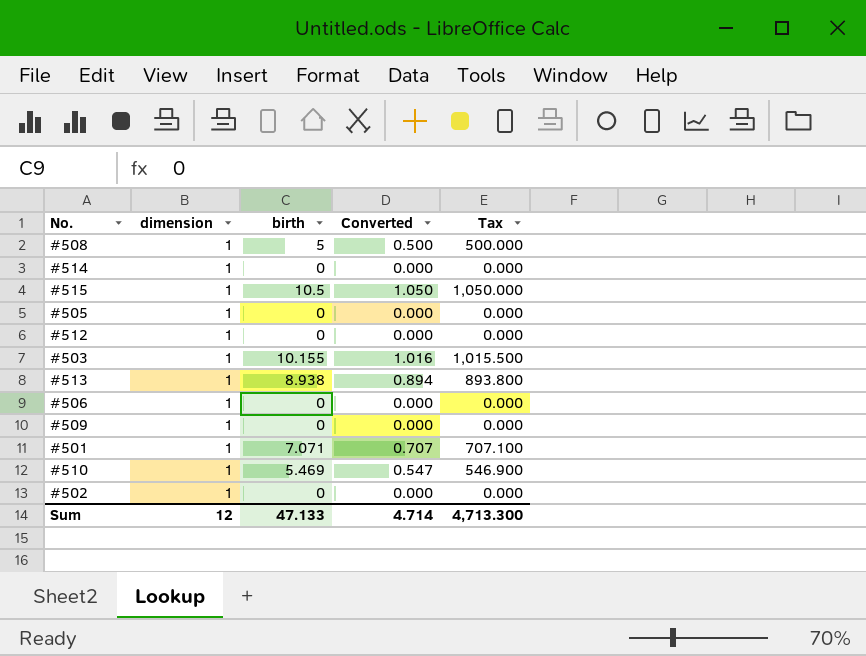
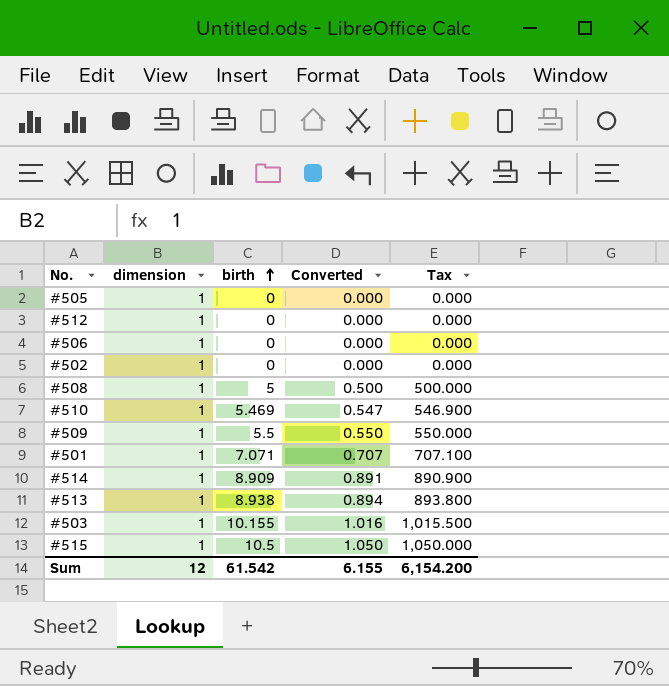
row order: none -> birth ascending
#509 | birth: 0 -> 5.5
#509 | Converted: 0.000 -> 0.550
#509 | Tax: 0.000 -> 550.000
#514 | birth: 0 -> 8.909
#514 | Converted: 0.000 -> 0.891
#514 | Tax: 0.000 -> 890.900
Sum | birth: 47.133 -> 61.542
Sum | Converted: 4.714 -> 6.155
Sum | Tax: 4,713.300 -> 6,154.200

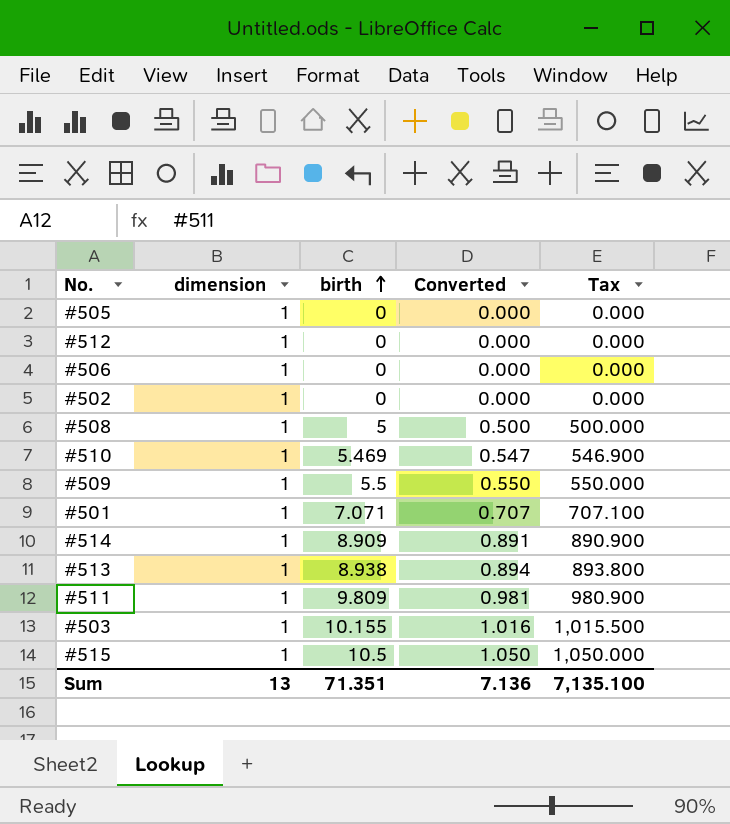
row #511: none -> 1 | 9.809 | 0.981 | 980.900
Sum | dimension: 12 -> 13
Sum | birth: 61.542 -> 71.351
Sum | Converted: 6.155 -> 7.136
Sum | Tax: 6,154.200 -> 7,135.100

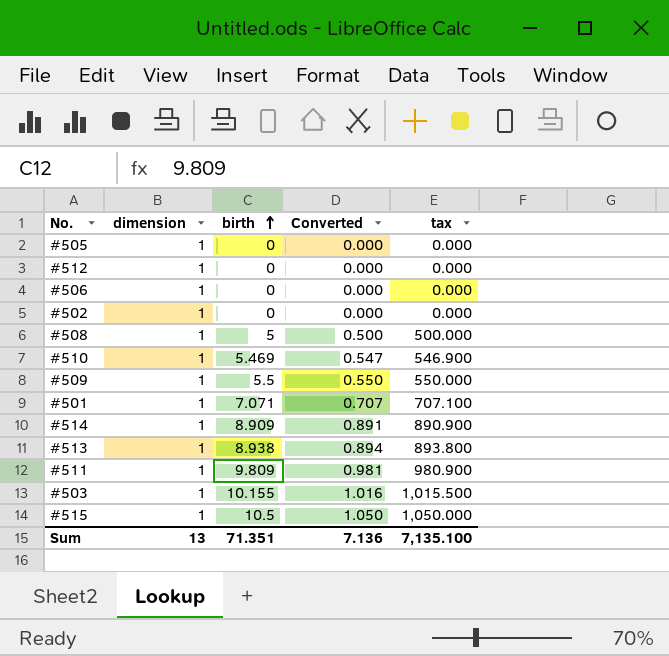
column name: Tax -> tax

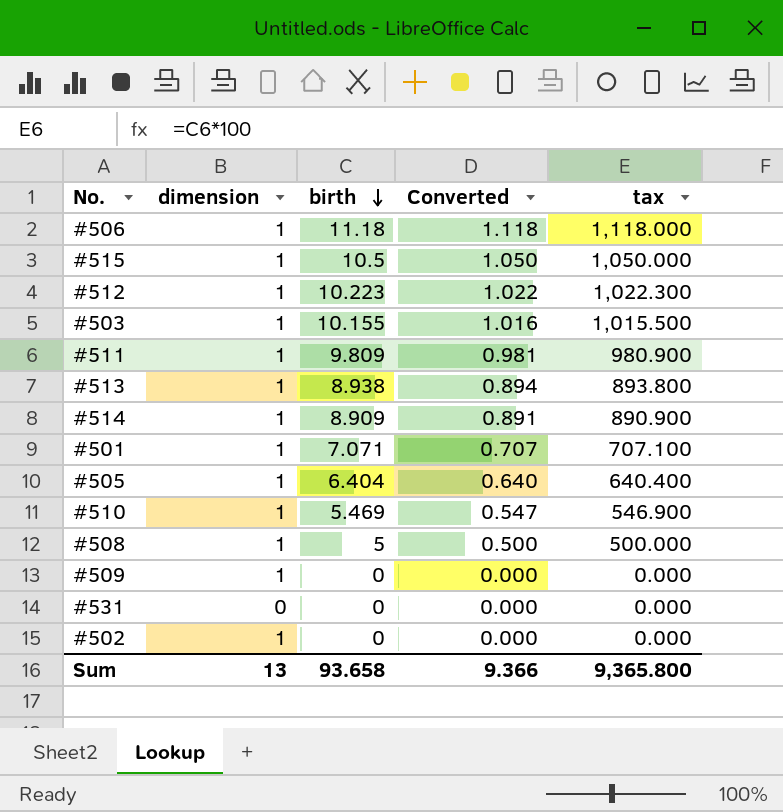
row order: birth ascending -> birth descending
#506 | birth: 0 -> 11.18
#506 | Converted: 0.000 -> 1.118
#506 | tax: 0.000 -> 1,118.000
#512 | birth: 0 -> 10.223
#512 | Converted: 0.000 -> 1.022
#512 | tax: 0.000 -> 1,022.300
#505 | birth: 0 -> 6.404
#505 | Converted: 0.000 -> 0.640
#505 | tax: 0.000 -> 640.400
#509 | birth: 5.5 -> 0
#509 | Converted: 0.550 -> 0.000
#509 | tax: 550.000 -> 0.000
row #531: none -> 0 | 0 | 0.000 | 0.000
Sum | birth: 71.351 -> 93.658
Sum | Converted: 7.136 -> 9.366
Sum | tax: 7,135.100 -> 9,365.800

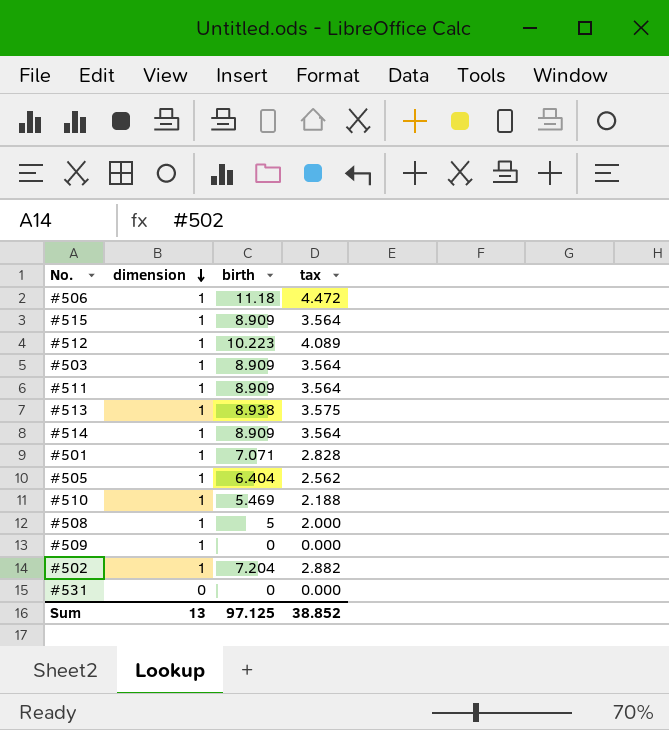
row order: birth descending -> dimension descending
column Converted | formula: [birth] * 0.1 -> none
column tax | formula: [birth] * 100 -> [birth] * 0.4
#515 | birth: 10.5 -> 8.909
#503 | birth: 10.155 -> 8.909
#511 | birth: 9.809 -> 8.909
#502 | birth: 0 -> 7.204
Sum | birth: 93.658 -> 97.125
Sum | tax: 9,365.800 -> 38.852

